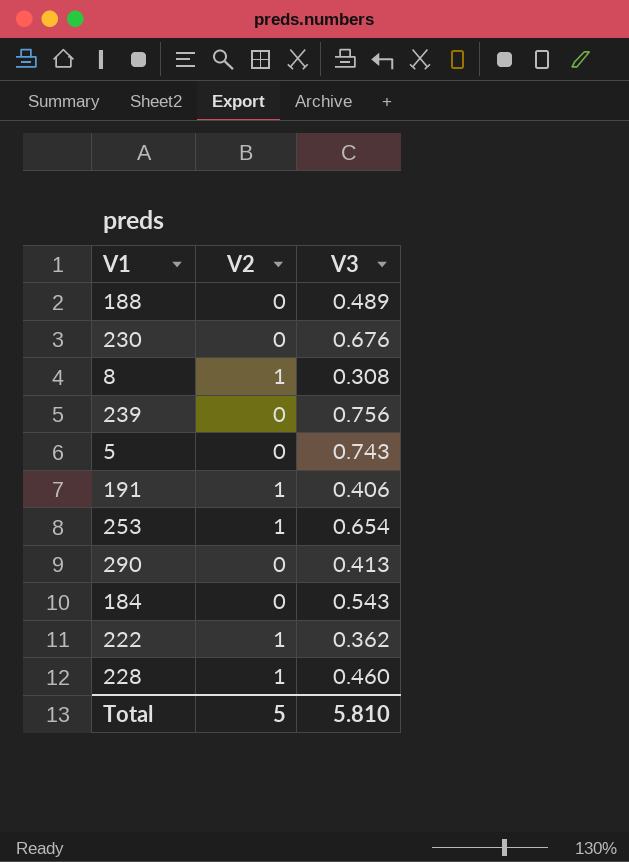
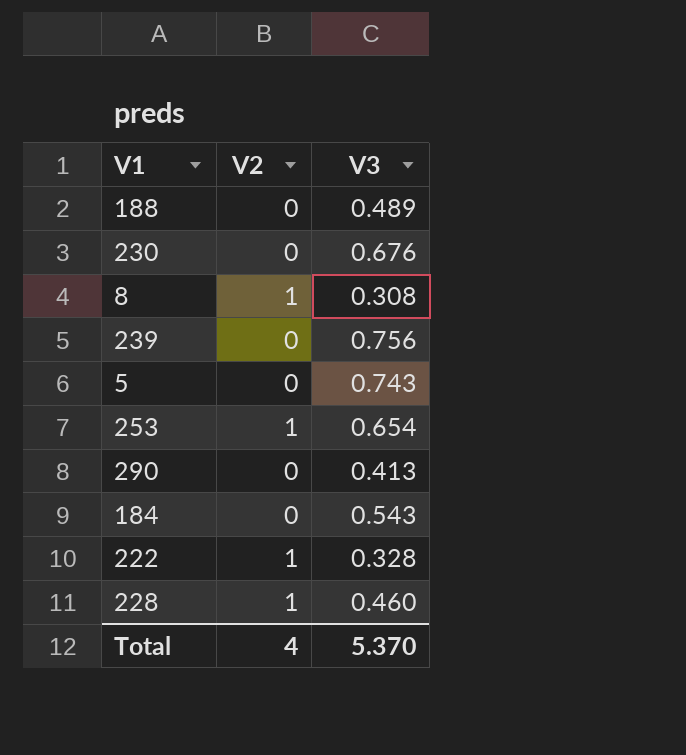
row 191: 1 | 0.406 -> none
222 | V3: 0.362 -> 0.328
Total | V2: 5 -> 4
Total | V3: 5.810 -> 5.370

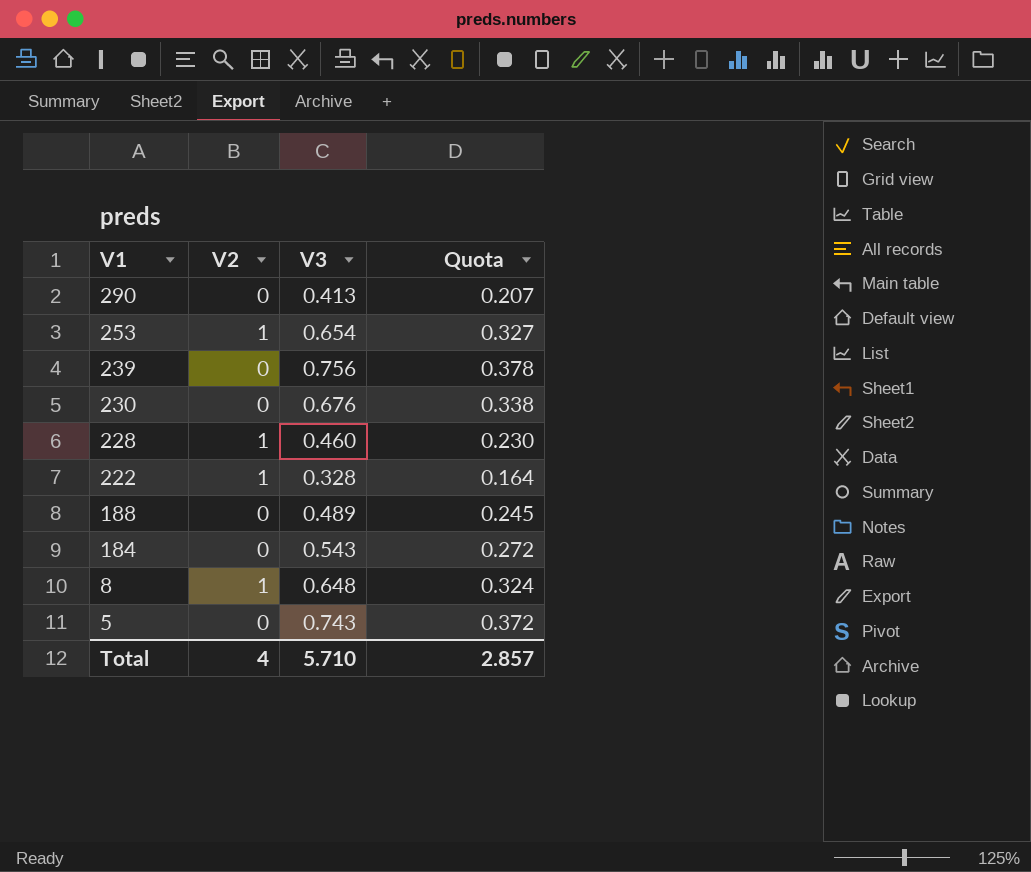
row order: none -> V1 descending
column Quota | formula: none -> [V3] * 0.5
8 | V3: 0.308 -> 0.648
Total | V3: 5.370 -> 5.710

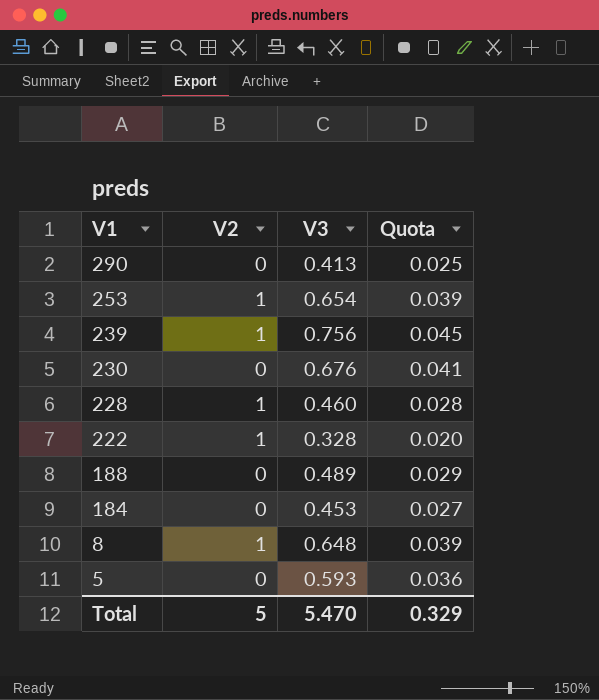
column Quota | formula: [V3] * 0.5 -> [V3] * 0.06
239 | V2: 0 -> 1
184 | V3: 0.543 -> 0.453
5 | V3: 0.743 -> 0.593
Total | V2: 4 -> 5
Total | V3: 5.710 -> 5.470
Total | Quota: 2.857 -> 0.329

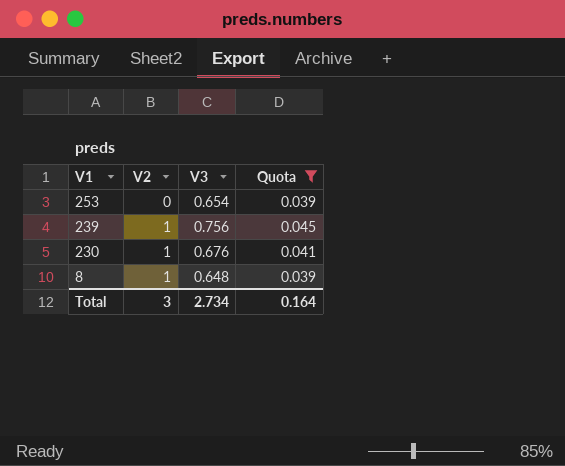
filter: none -> Quota >= 0.039
253 | V2: 1 -> 0
230 | V2: 0 -> 1
Total | V2: 5 -> 3
Total | V3: 5.470 -> 2.734
Total | Quota: 0.329 -> 0.164

